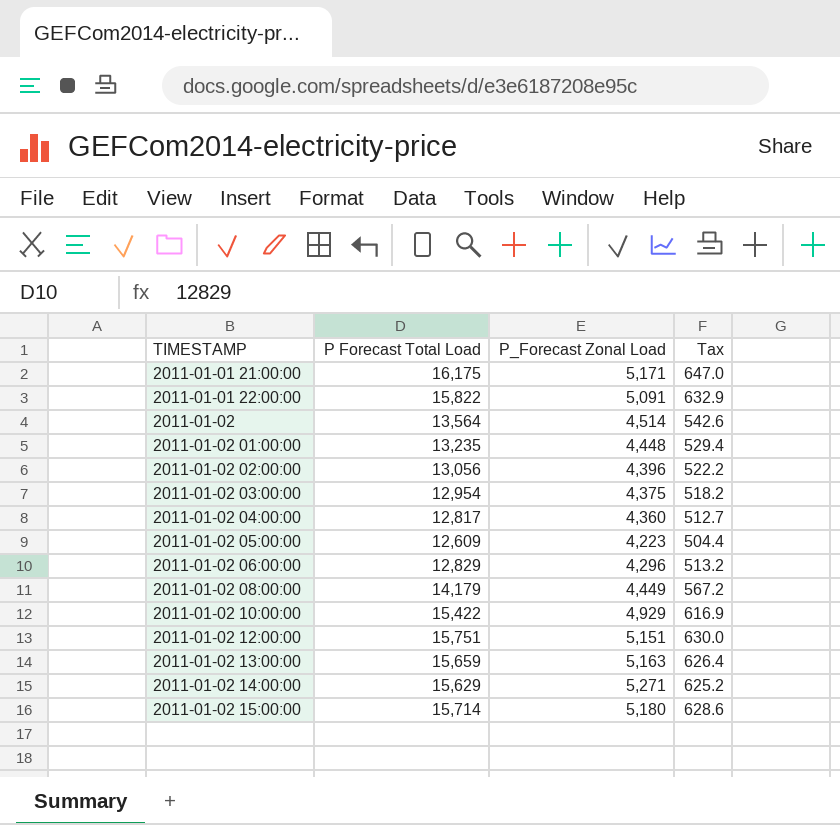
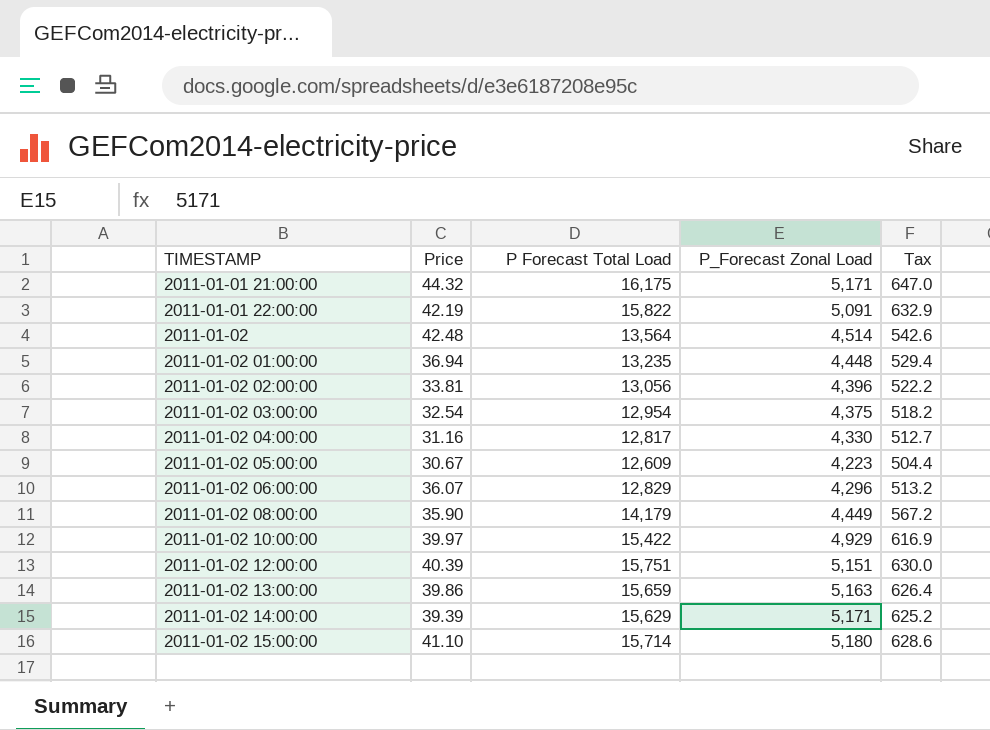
column Price | position: none -> 2
2011-01-02 04:00:00 | P_Forecast Zonal Load: 4,360 -> 4,330
2011-01-02 14:00:00 | P_Forecast Zonal Load: 5,271 -> 5,171

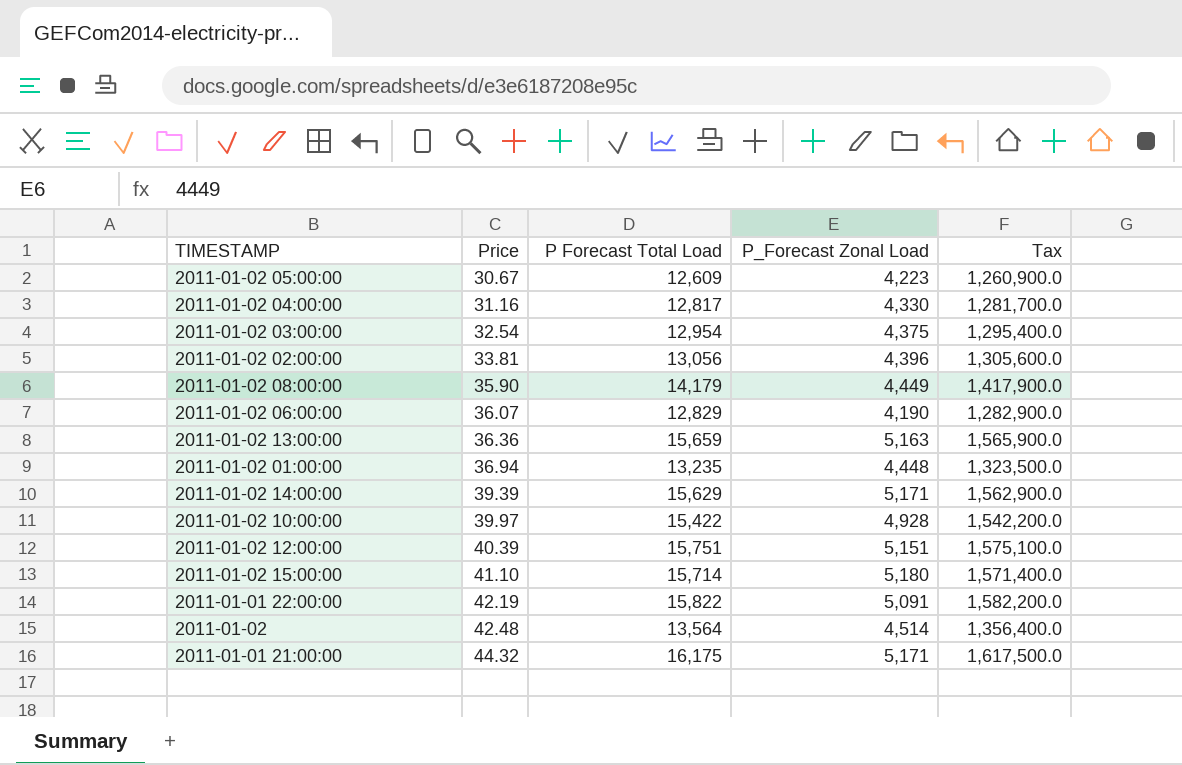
row order: TIMESTAMP ascending -> Price ascending
column Tax | formula: [P Forecast Total Load] * 0.04 -> [P Forecast Total Load] * 100
2011-01-02 06:00:00 | P_Forecast Zonal Load: 4,296 -> 4,190
2011-01-02 13:00:00 | Price: 39.86 -> 36.36
2011-01-02 10:00:00 | P_Forecast Zonal Load: 4,929 -> 4,928

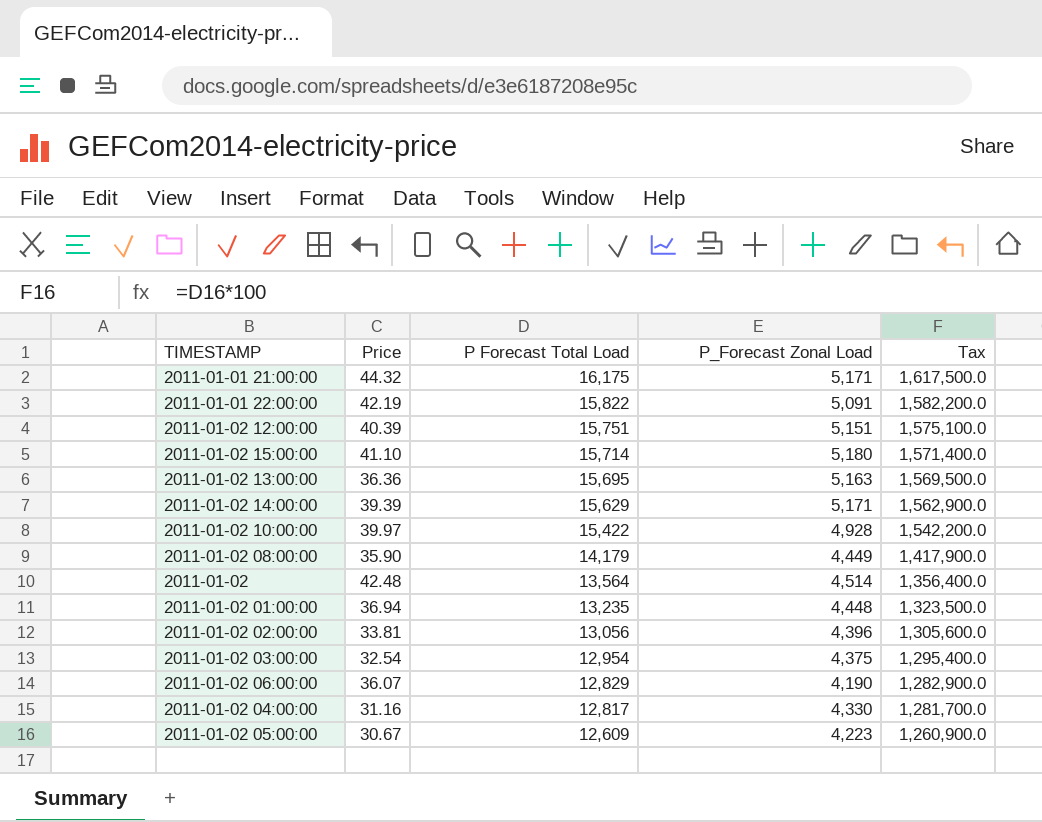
row order: Price ascending -> P Forecast Total Load descending
2011-01-02 13:00:00 | P Forecast Total Load: 15,659 -> 15,695
2011-01-02 13:00:00 | Tax: 1,565,900.0 -> 1,569,500.0

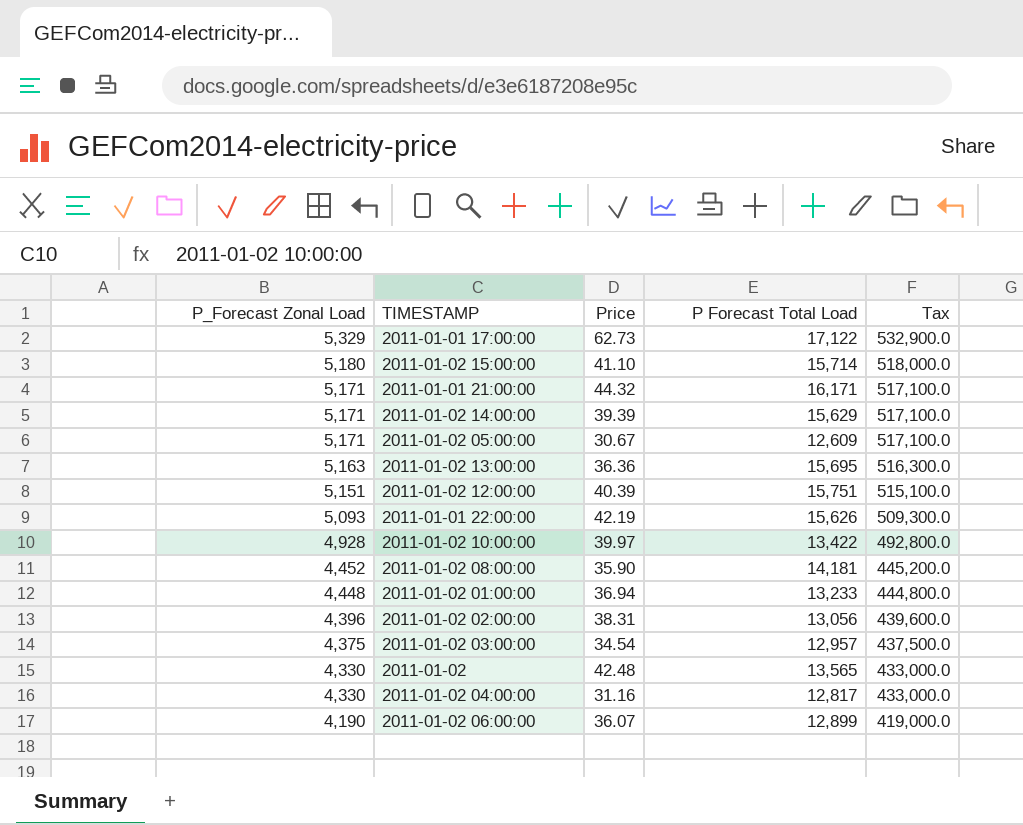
row order: P Forecast Total Load descending -> P_Forecast Zonal Load descending
column P_Forecast Zonal Load | position: 4 -> 1
column Tax | formula: [P Forecast Total Load] * 100 -> [P_Forecast Zonal Load] * 100
row 2011-01-01 17:00:00: none -> 5,329 | 62.73 | 17,122 | 532,900.0
2011-01-01 21:00:00 | P Forecast Total Load: 16,175 -> 16,171
2011-01-02 05:00:00 | P_Forecast Zonal Load: 4,223 -> 5,171
2011-01-01 22:00:00 | P_Forecast Zonal Load: 5,091 -> 5,093
2011-01-01 22:00:00 | P Forecast Total Load: 15,822 -> 15,626
2011-01-02 10:00:00 | P Forecast Total Load: 15,422 -> 13,422
2011-01-02 08:00:00 | P_Forecast Zonal Load: 4,449 -> 4,452
2011-01-02 08:00:00 | P Forecast Total Load: 14,179 -> 14,181
2011-01-02 01:00:00 | P Forecast Total Load: 13,235 -> 13,233
2011-01-02 02:00:00 | Price: 33.81 -> 38.31
2011-01-02 03:00:00 | Price: 32.54 -> 34.54
2011-01-02 03:00:00 | P Forecast Total Load: 12,954 -> 12,957
2011-01-02 | P_Forecast Zonal Load: 4,514 -> 4,330
2011-01-02 | P Forecast Total Load: 13,564 -> 13,565
2011-01-02 06:00:00 | P Forecast Total Load: 12,829 -> 12,899

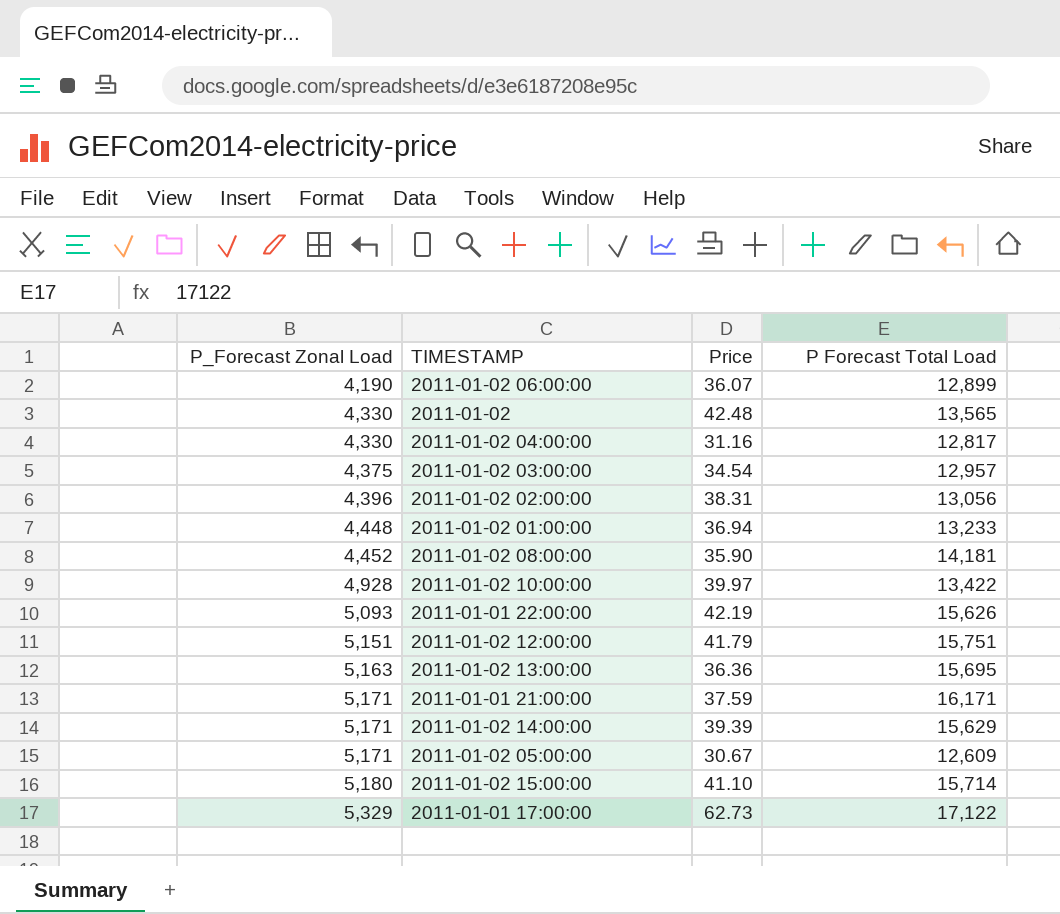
row order: P_Forecast Zonal Load descending -> P_Forecast Zonal Load ascending
column Tax | formula: [P_Forecast Zonal Load] * 100 -> none
2011-01-02 12:00:00 | Price: 40.39 -> 41.79
2011-01-01 21:00:00 | Price: 44.32 -> 37.59

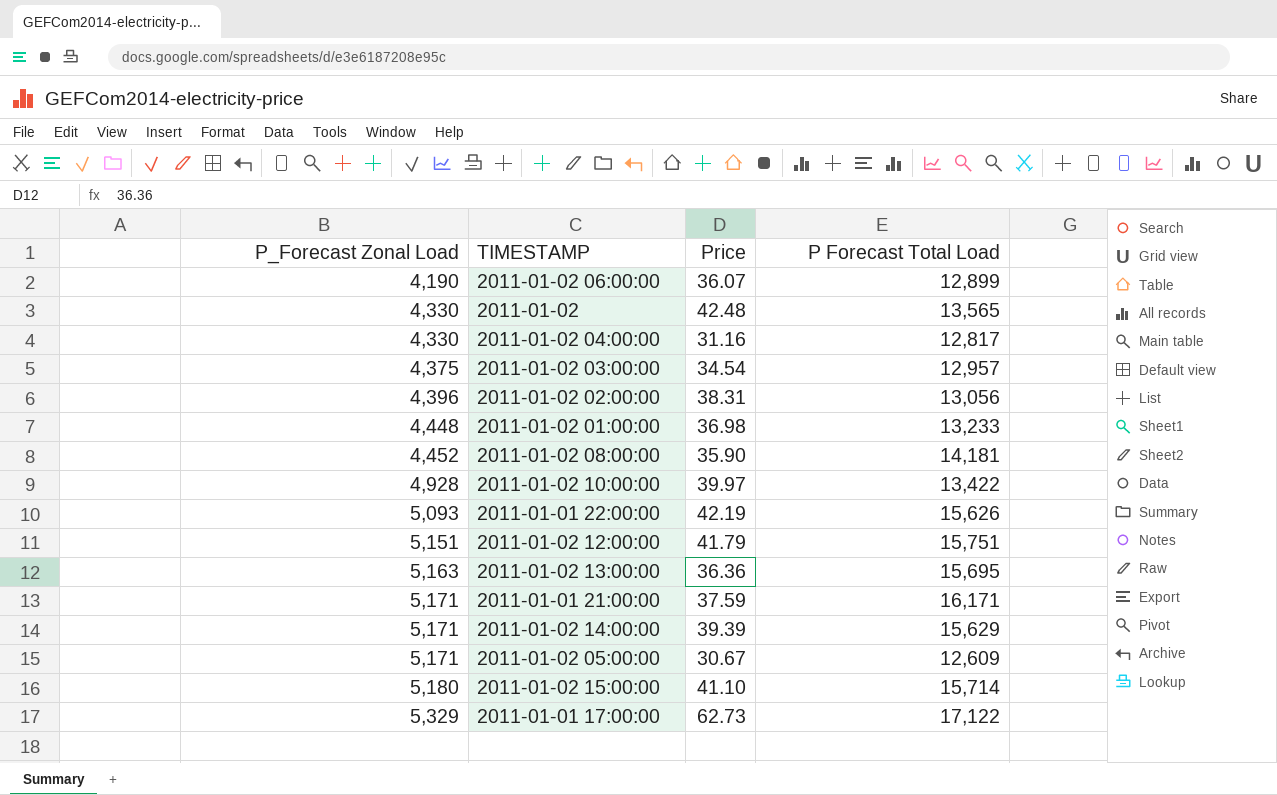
2011-01-02 01:00:00 | Price: 36.94 -> 36.98

